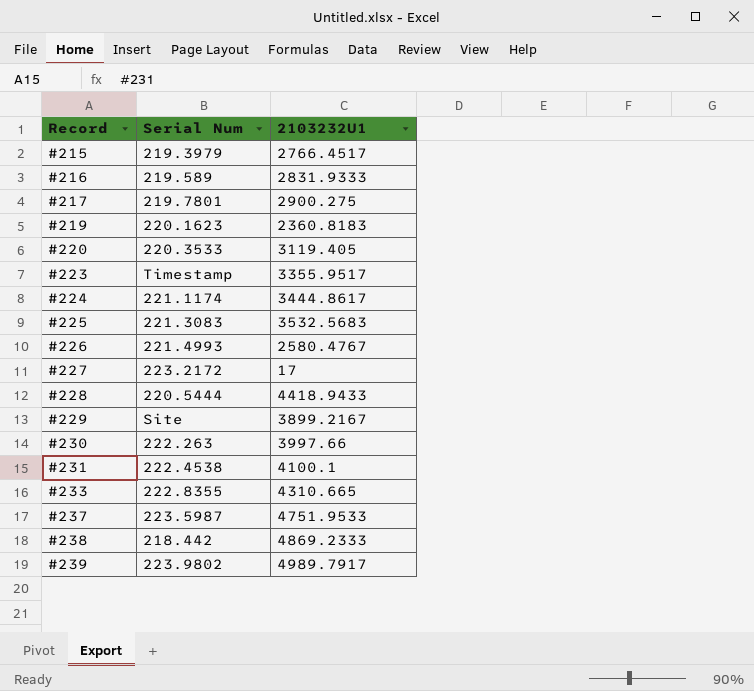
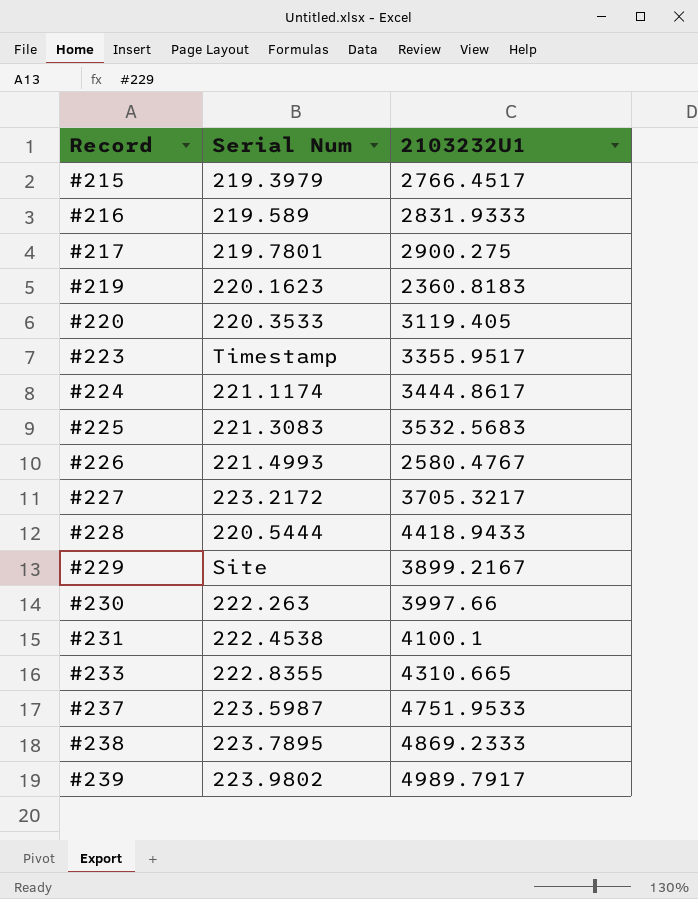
#227 | 2103232U1: 17 -> 3705.3217
#238 | Serial Num: 218.442 -> 223.7895

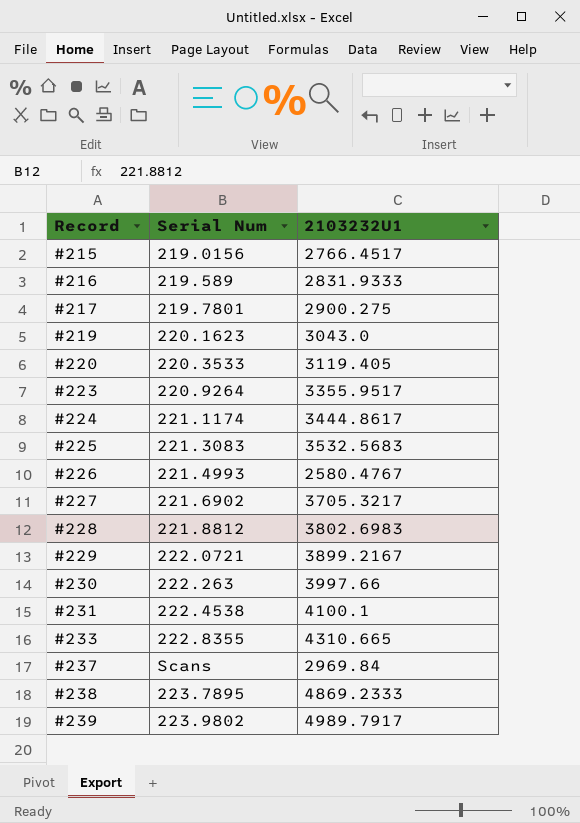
#215 | Serial Num: 219.3979 -> 219.0156
#219 | 2103232U1: 2360.8183 -> 3043.0
#223 | Serial Num: Timestamp -> 220.9264
#227 | Serial Num: 223.2172 -> 221.6902
#228 | Serial Num: 220.5444 -> 221.8812
#228 | 2103232U1: 4418.9433 -> 3802.6983
#229 | Serial Num: Site -> 222.0721
#237 | Serial Num: 223.5987 -> Scans
#237 | 2103232U1: 4751.9533 -> 2969.84

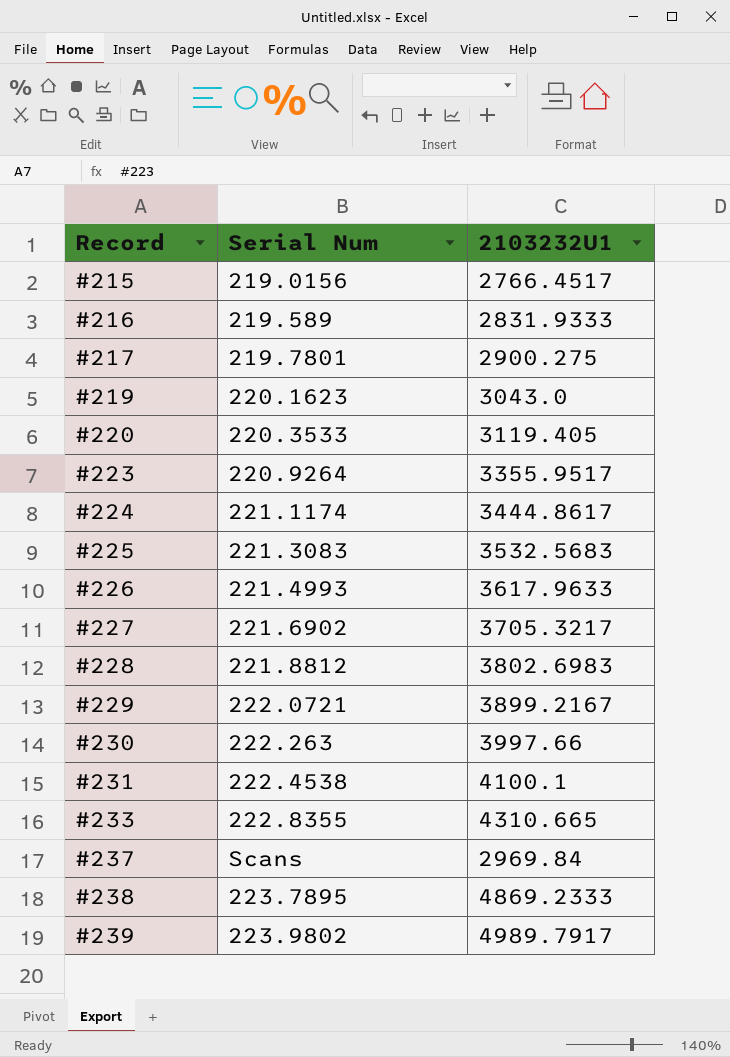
#226 | 2103232U1: 2580.4767 -> 3617.9633

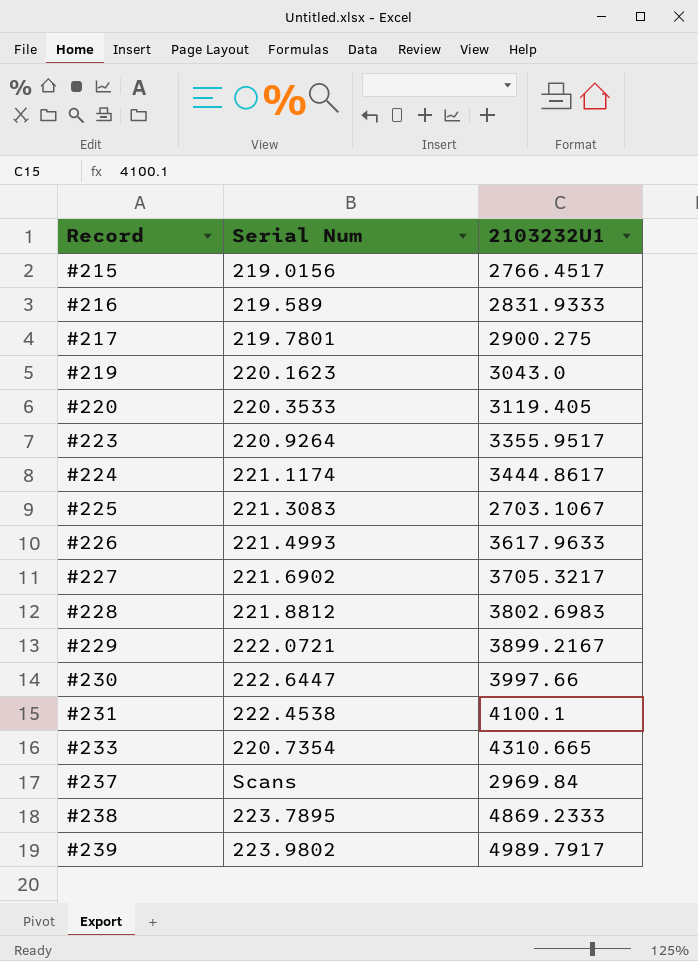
#225 | 2103232U1: 3532.5683 -> 2703.1067
#230 | Serial Num: 222.263 -> 222.6447
#233 | Serial Num: 222.8355 -> 220.7354

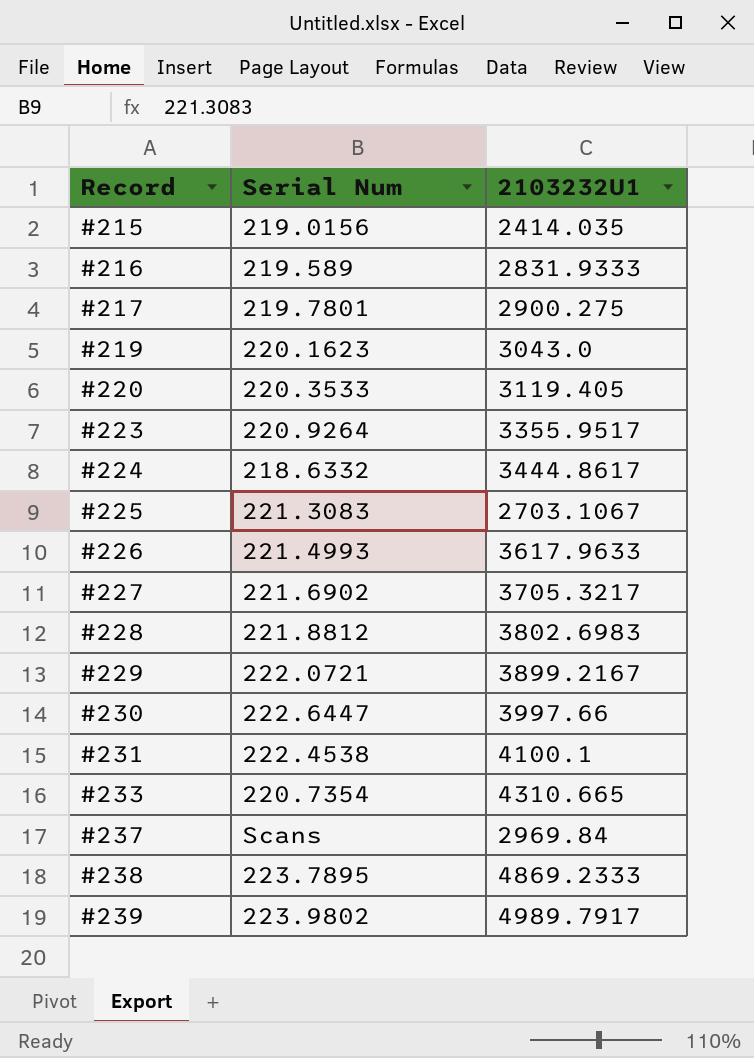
#215 | 2103232U1: 2766.4517 -> 2414.035
#224 | Serial Num: 221.1174 -> 218.6332

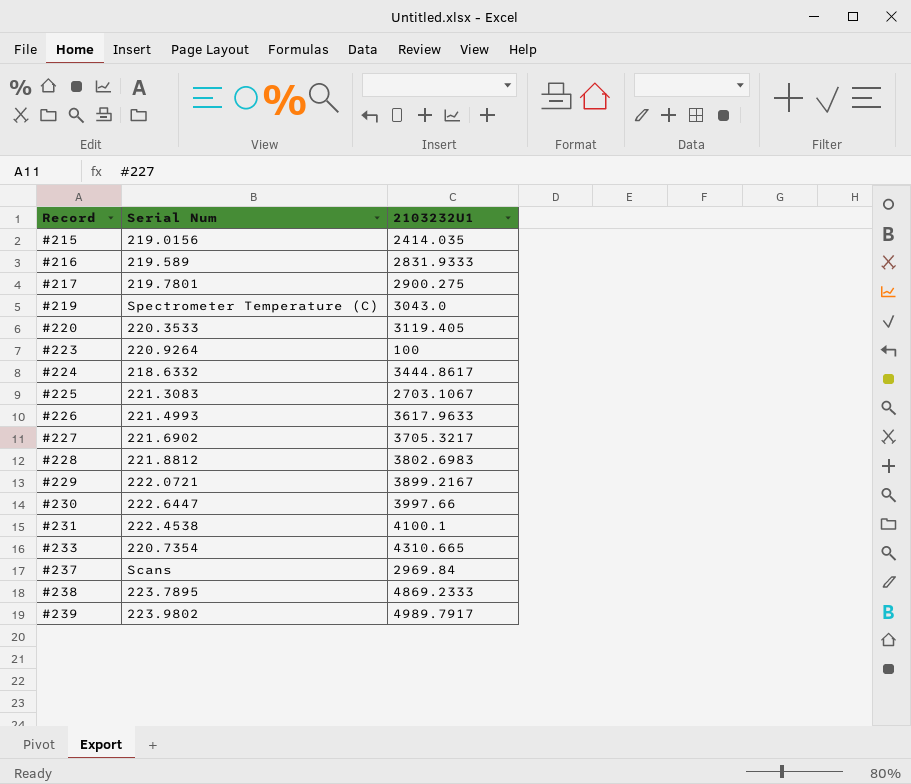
#219 | Serial Num: 220.1623 -> Spectrometer Temperature (C)
#223 | 2103232U1: 3355.9517 -> 100

